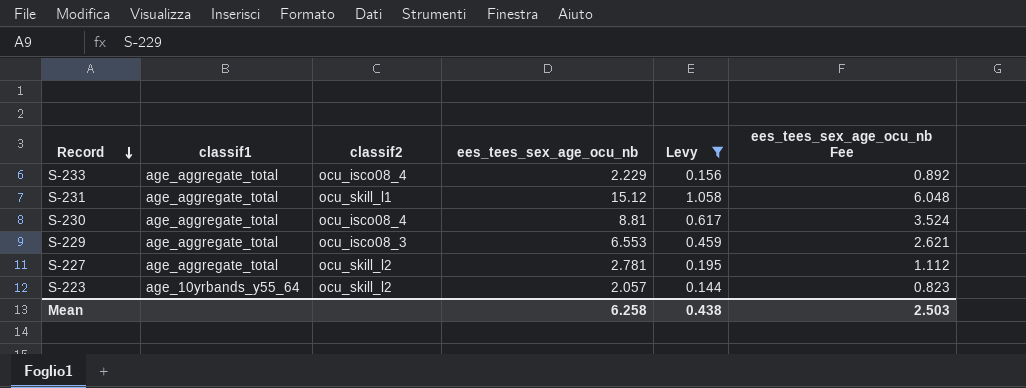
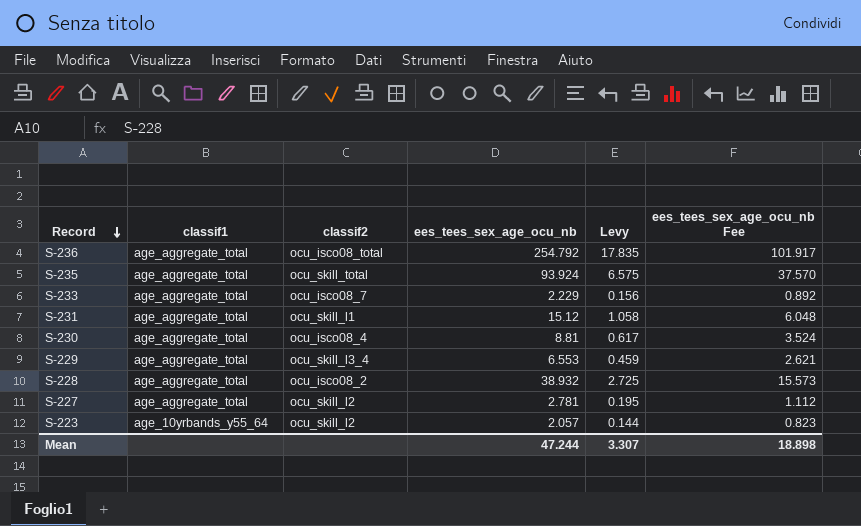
filter: Levy <= 1.058 -> none
S-233 | classif2: ocu_isco08_4 -> ocu_isco08_7
S-229 | classif2: ocu_isco08_3 -> ocu_skill_l3_4
Mean | ees_tees_sex_age_ocu_nb: 6.258 -> 47.244
Mean | Levy: 0.438 -> 3.307
Mean | ees_tees_sex_age_ocu_nb Fee: 2.503 -> 18.898

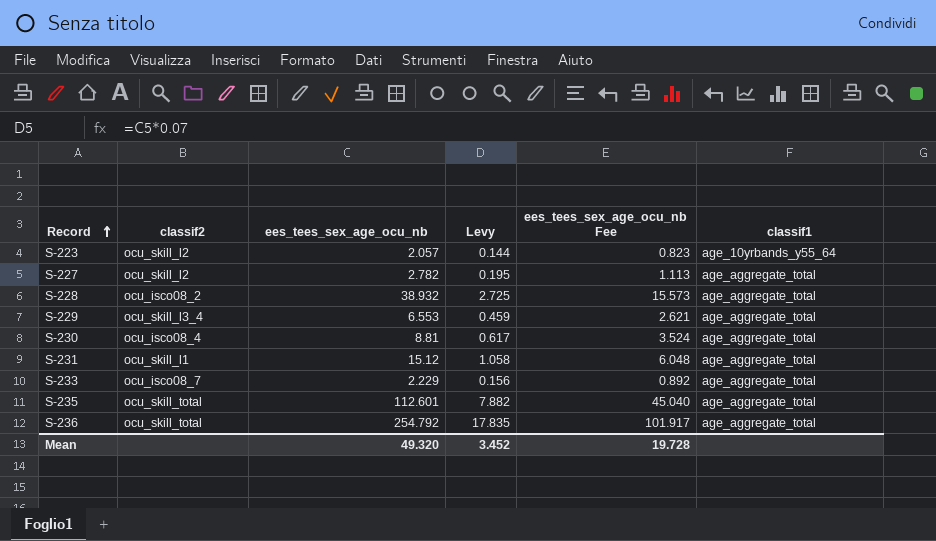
row order: Record descending -> Record ascending
column classif1 | position: 2 -> 6
S-227 | ees_tees_sex_age_ocu_nb: 2.781 -> 2.782
S-227 | ees_tees_sex_age_ocu_nb Fee: 1.112 -> 1.113
S-235 | ees_tees_sex_age_ocu_nb: 93.924 -> 112.601
S-235 | Levy: 6.575 -> 7.882
S-235 | ees_tees_sex_age_ocu_nb Fee: 37.570 -> 45.040
S-236 | classif2: ocu_isco08_total -> ocu_skill_total
Mean | ees_tees_sex_age_ocu_nb: 47.244 -> 49.320
Mean | Levy: 3.307 -> 3.452
Mean | ees_tees_sex_age_ocu_nb Fee: 18.898 -> 19.728

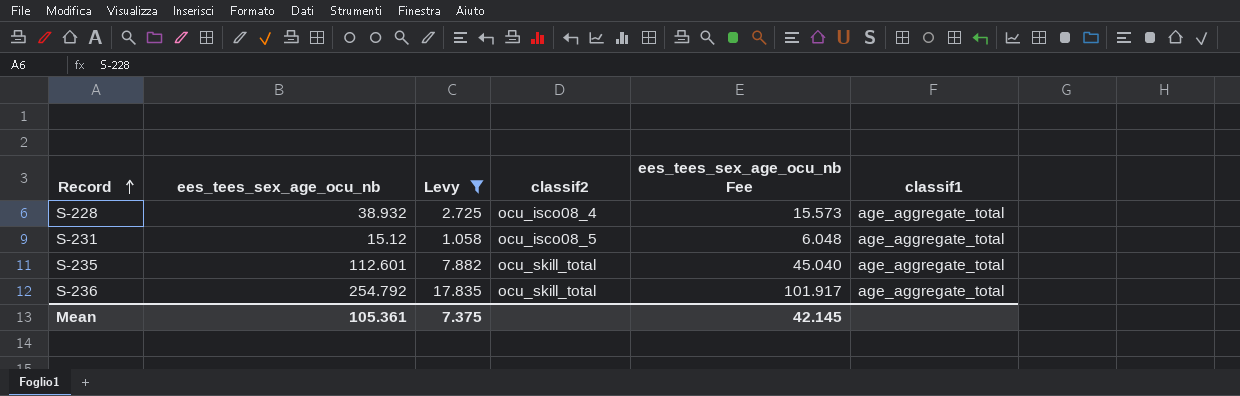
filter: none -> Levy >= 1.058
column classif2 | position: 2 -> 4
S-228 | classif2: ocu_isco08_2 -> ocu_isco08_4
S-231 | classif2: ocu_skill_l1 -> ocu_isco08_5
Mean | ees_tees_sex_age_ocu_nb: 49.320 -> 105.361
Mean | Levy: 3.452 -> 7.375
Mean | ees_tees_sex_age_ocu_nb Fee: 19.728 -> 42.145

